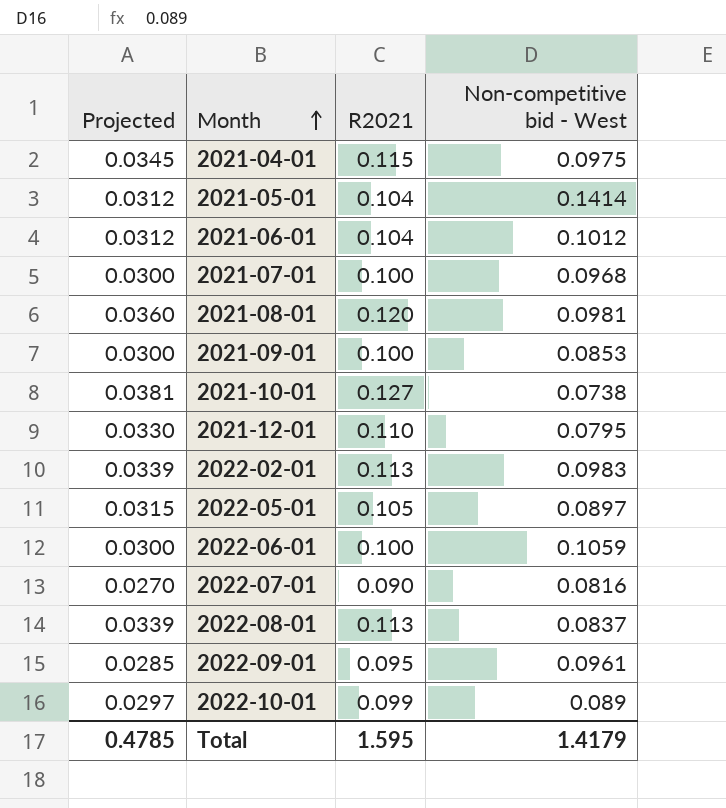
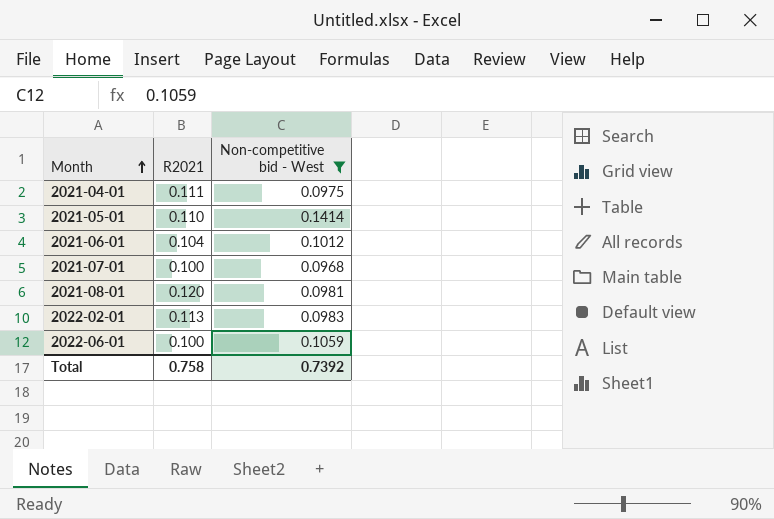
filter: none -> Non-competitive bid - West >= 0.0968
column Projected | formula: [R2021] * 0.3 -> none
2021-04-01 | R2021: 0.115 -> 0.111
2021-05-01 | R2021: 0.104 -> 0.110
Total | R2021: 1.595 -> 0.758
Total | Non-competitive bid - West: 1.4179 -> 0.7392

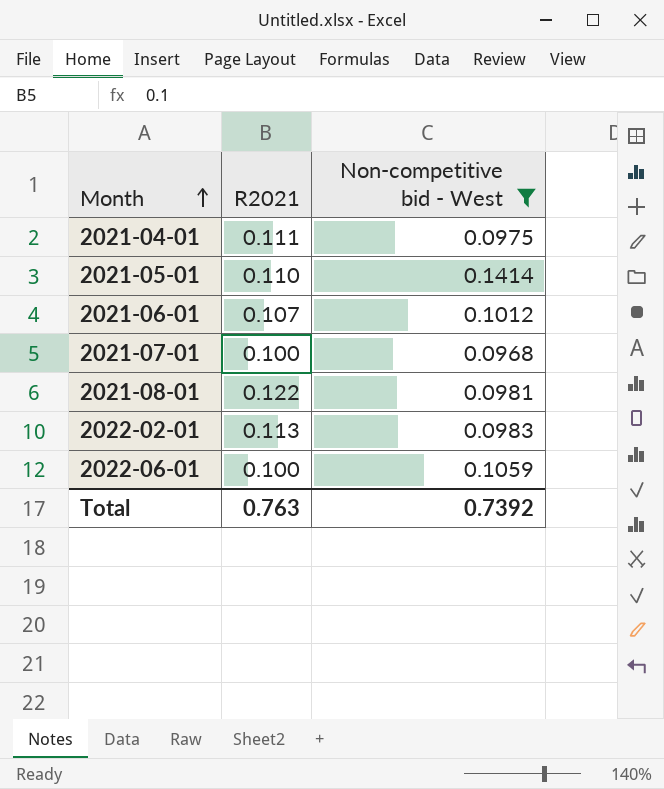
2021-06-01 | R2021: 0.104 -> 0.107
2021-08-01 | R2021: 0.120 -> 0.122
Total | R2021: 0.758 -> 0.763

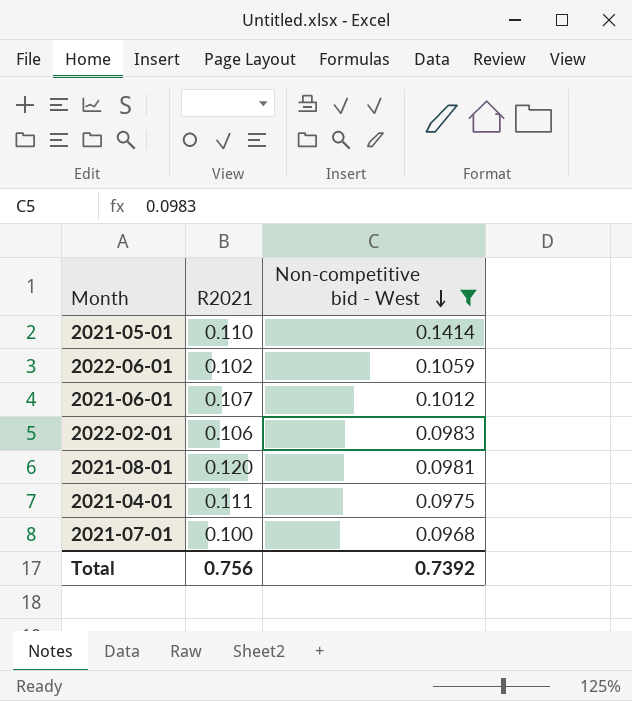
row order: Month ascending -> Non-competitive bid - West descending
2022-06-01 | R2021: 0.100 -> 0.102
2022-02-01 | R2021: 0.113 -> 0.106
2021-08-01 | R2021: 0.122 -> 0.120
Total | R2021: 0.763 -> 0.756

